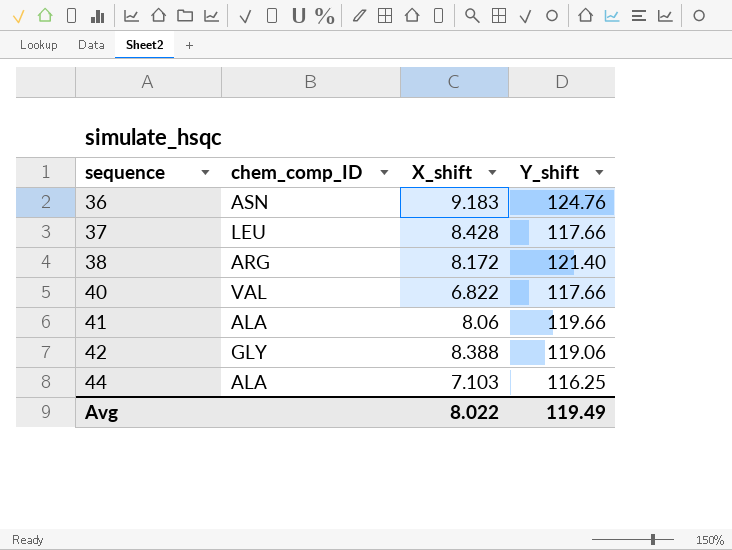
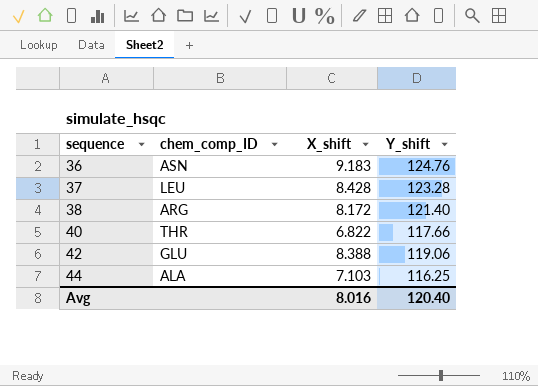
row 41: ALA | 8.06 | 119.66 -> none
37 | Y_shift: 117.66 -> 123.28
40 | chem_comp_ID: VAL -> THR
42 | chem_comp_ID: GLY -> GLU
Avg | X_shift: 8.022 -> 8.016
Avg | Y_shift: 119.49 -> 120.40

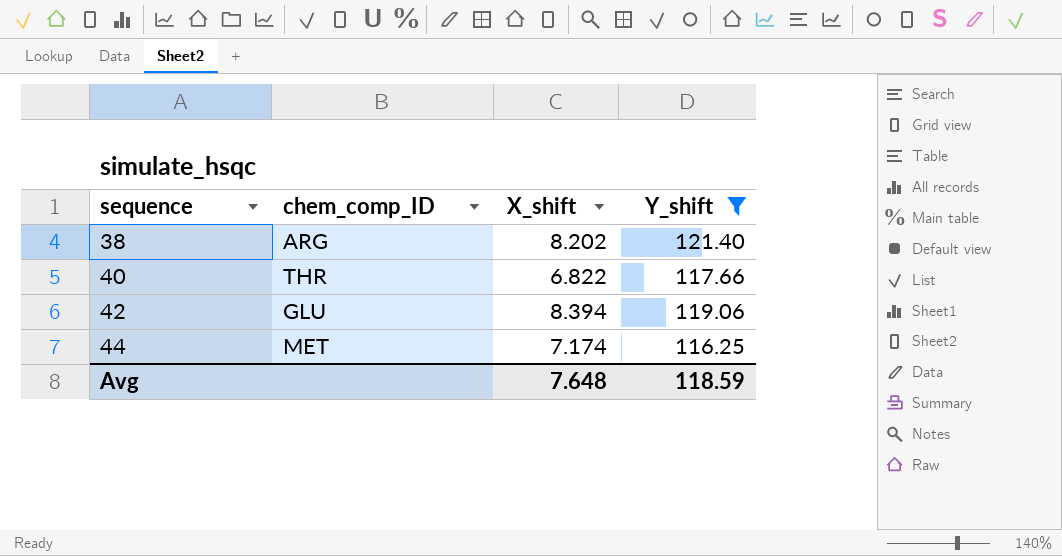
filter: none -> Y_shift <= 121.40
38 | X_shift: 8.172 -> 8.202
42 | X_shift: 8.388 -> 8.394
44 | chem_comp_ID: ALA -> MET
44 | X_shift: 7.103 -> 7.174
Avg | X_shift: 8.016 -> 7.648
Avg | Y_shift: 120.40 -> 118.59

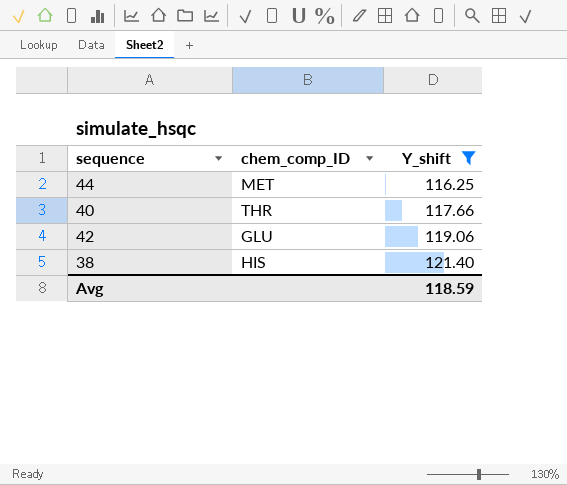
row order: sequence ascending -> Y_shift ascending
column X_shift | position: 3 -> none
38 | chem_comp_ID: ARG -> HIS

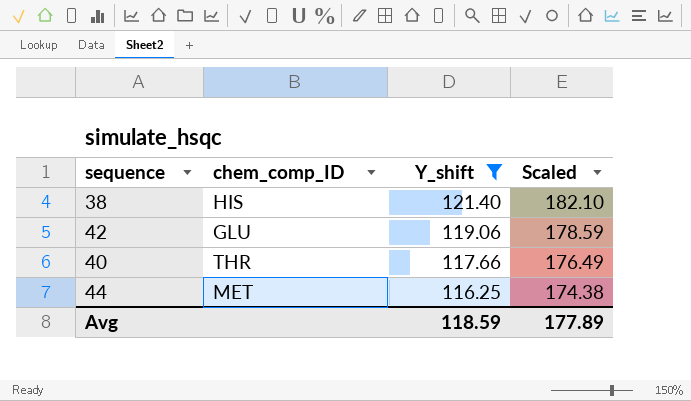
row order: Y_shift ascending -> Y_shift descending
column Scaled | formula: none -> [Y_shift] * 1.5

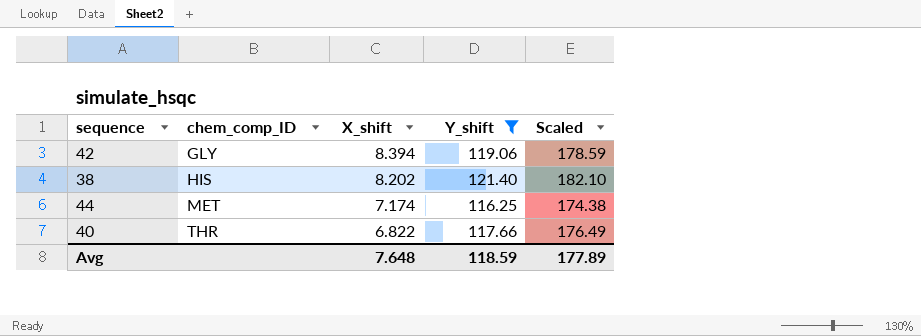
row order: Y_shift descending -> chem_comp_ID ascending
column X_shift | position: none -> 3
42 | chem_comp_ID: GLU -> GLY

